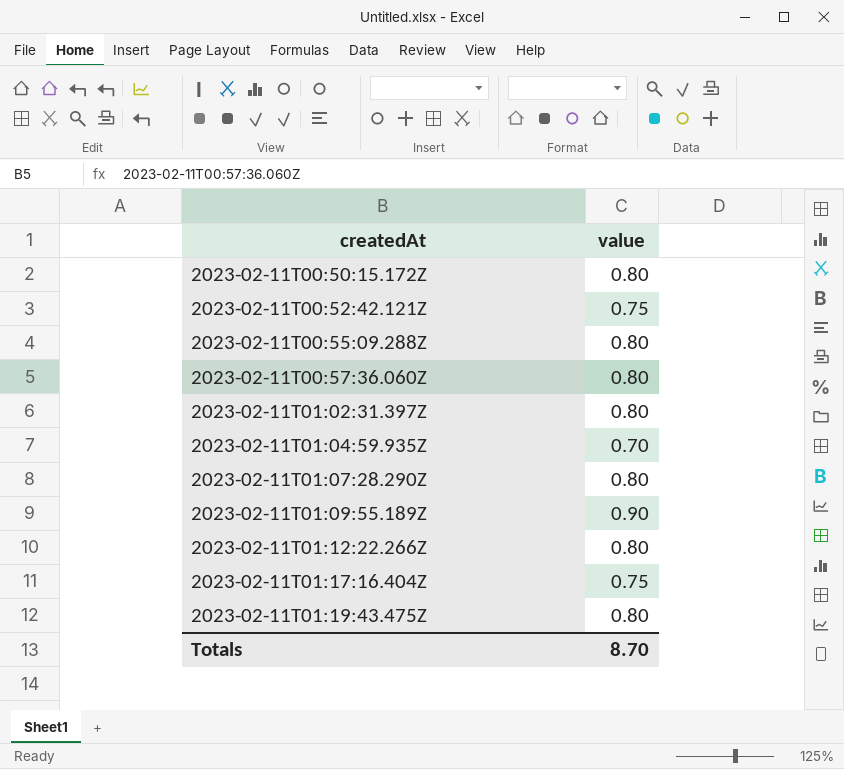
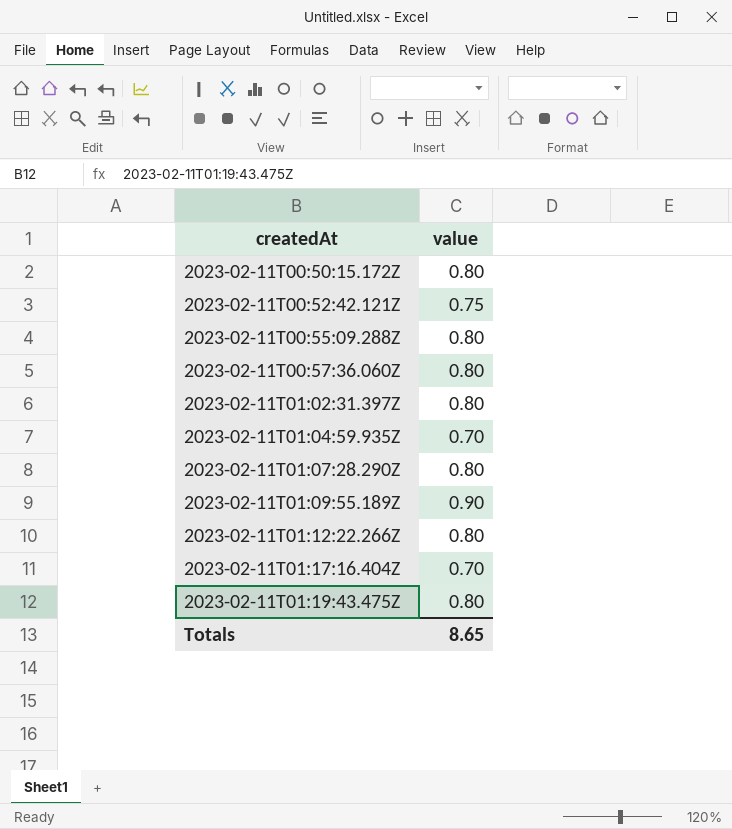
2023-02-11T01:17:16.404Z | value: 0.75 -> 0.70
Totals | value: 8.70 -> 8.65

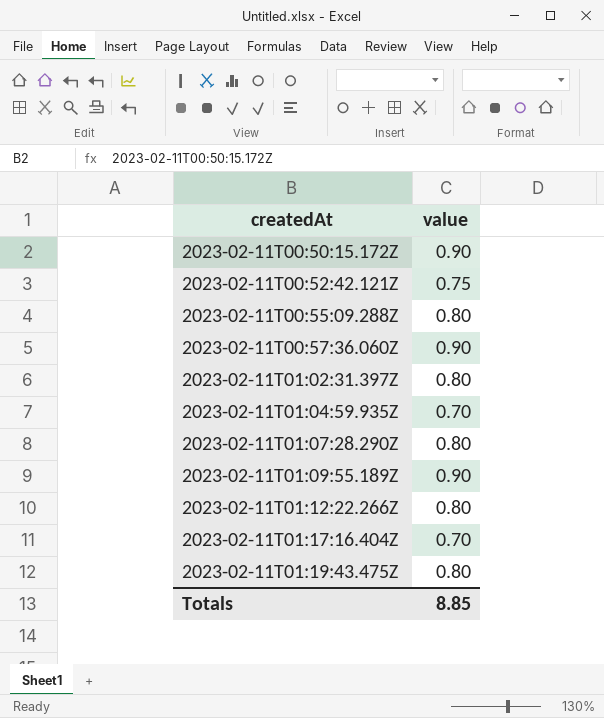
2023-02-11T00:50:15.172Z | value: 0.80 -> 0.90
2023-02-11T00:57:36.060Z | value: 0.80 -> 0.90
Totals | value: 8.65 -> 8.85

